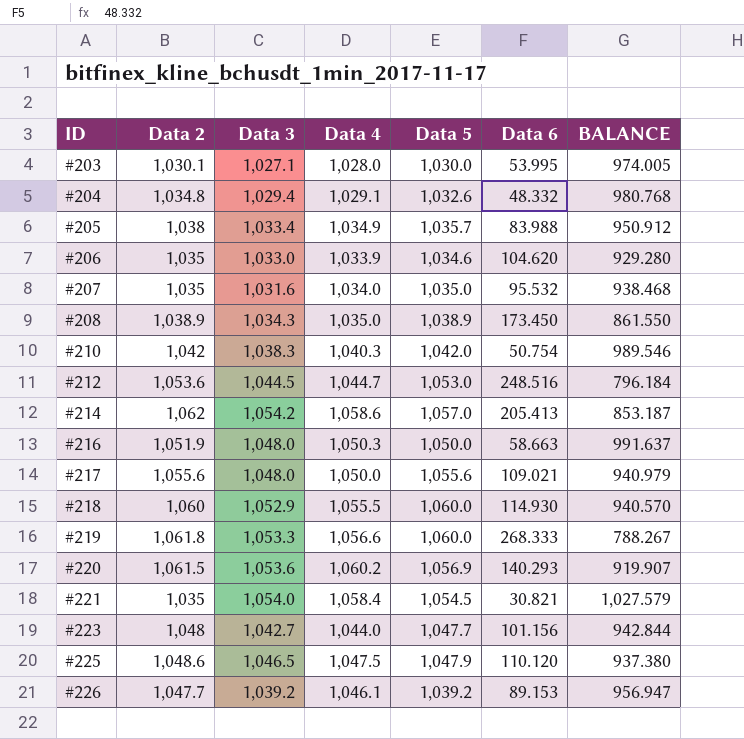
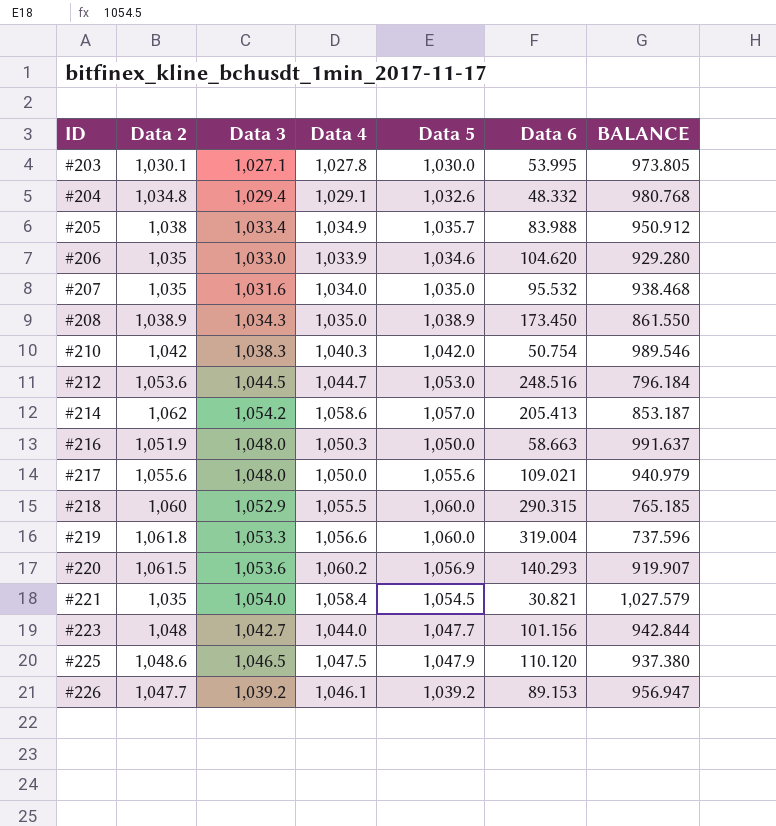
#203 | Data 4: 1,028.0 -> 1,027.8
#203 | BALANCE: 974.005 -> 973.805
#218 | Data 6: 114.930 -> 290.315
#218 | BALANCE: 940.570 -> 765.185
#219 | Data 6: 268.333 -> 319.004
#219 | BALANCE: 788.267 -> 737.596

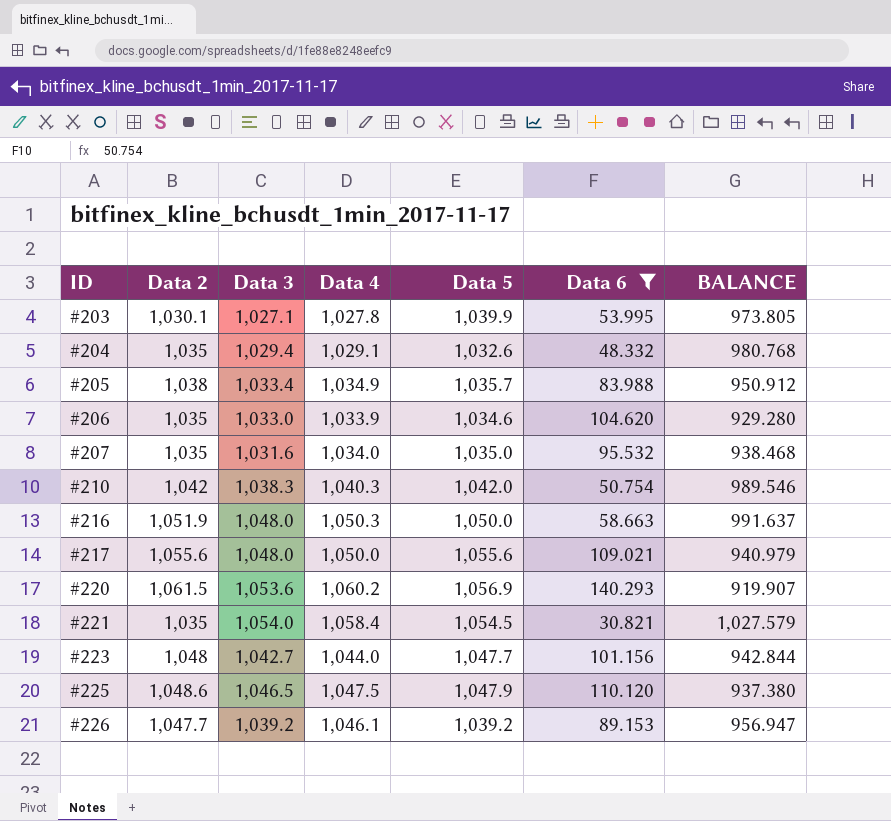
filter: none -> Data 6 <= 140.293
#203 | Data 5: 1,030.0 -> 1,039.9
#204 | Data 2: 1,034.8 -> 1,035

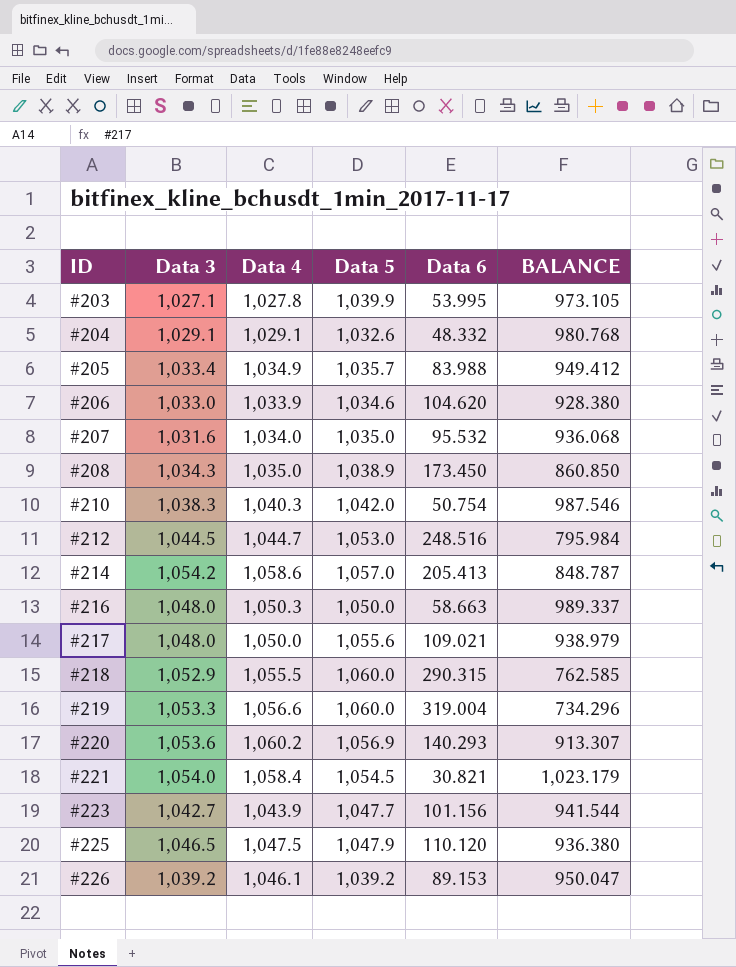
filter: Data 6 <= 140.293 -> none
column Data 2 | position: 2 -> none
column BALANCE | formula: [Data 4] - [Data 6] -> [Data 3] - [Data 6]
#204 | Data 3: 1,029.4 -> 1,029.1
#223 | Data 4: 1,044.0 -> 1,043.9

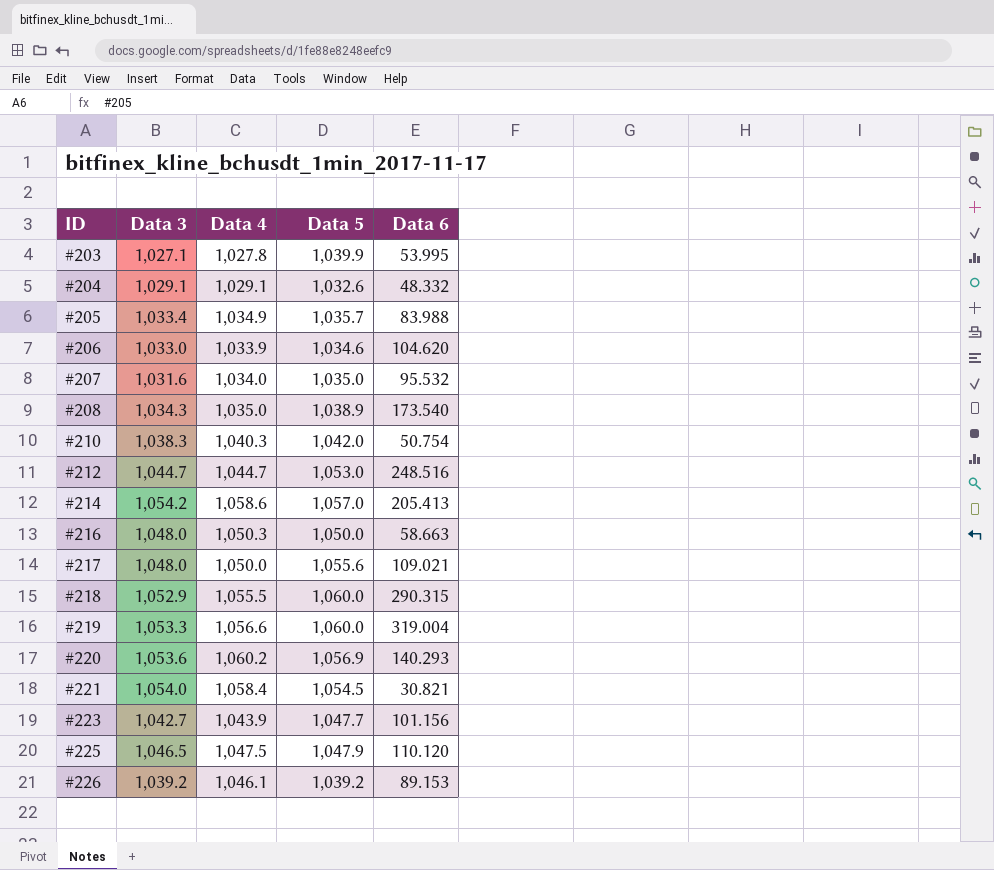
column BALANCE | formula: [Data 3] - [Data 6] -> none
#208 | Data 6: 173.450 -> 173.540
#212 | Data 3: 1,044.5 -> 1,044.7

